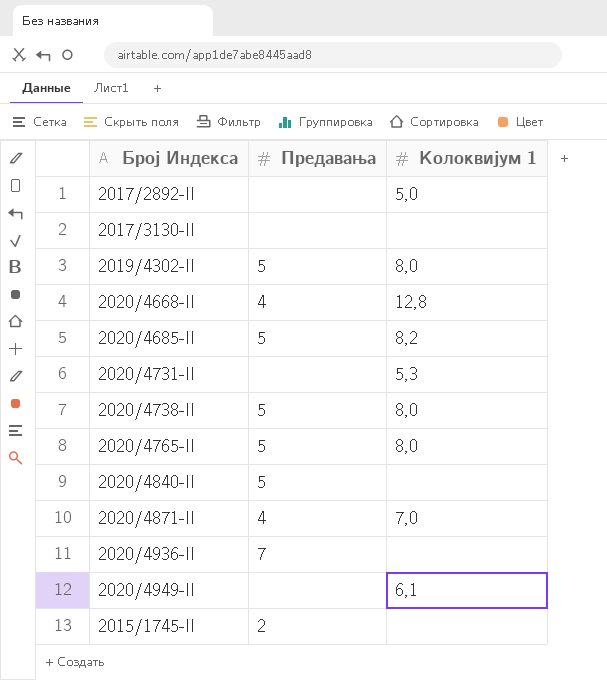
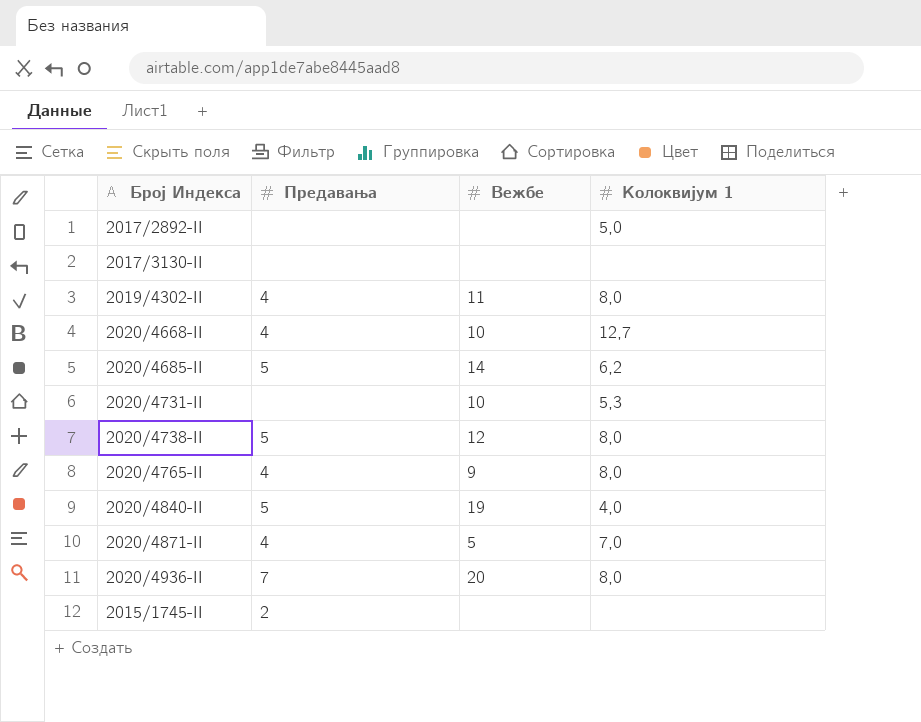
column Вежбе | position: none -> 3
row 2020/4949-II: none | 6,1 -> none
2019/4302-II | Предавања: 5 -> 4
2020/4668-II | Колоквијум 1: 12,8 -> 12,7
2020/4685-II | Колоквијум 1: 8,2 -> 6,2
2020/4765-II | Предавања: 5 -> 4
2020/4840-II | Колоквијум 1: none -> 4,0
2020/4936-II | Колоквијум 1: none -> 8,0

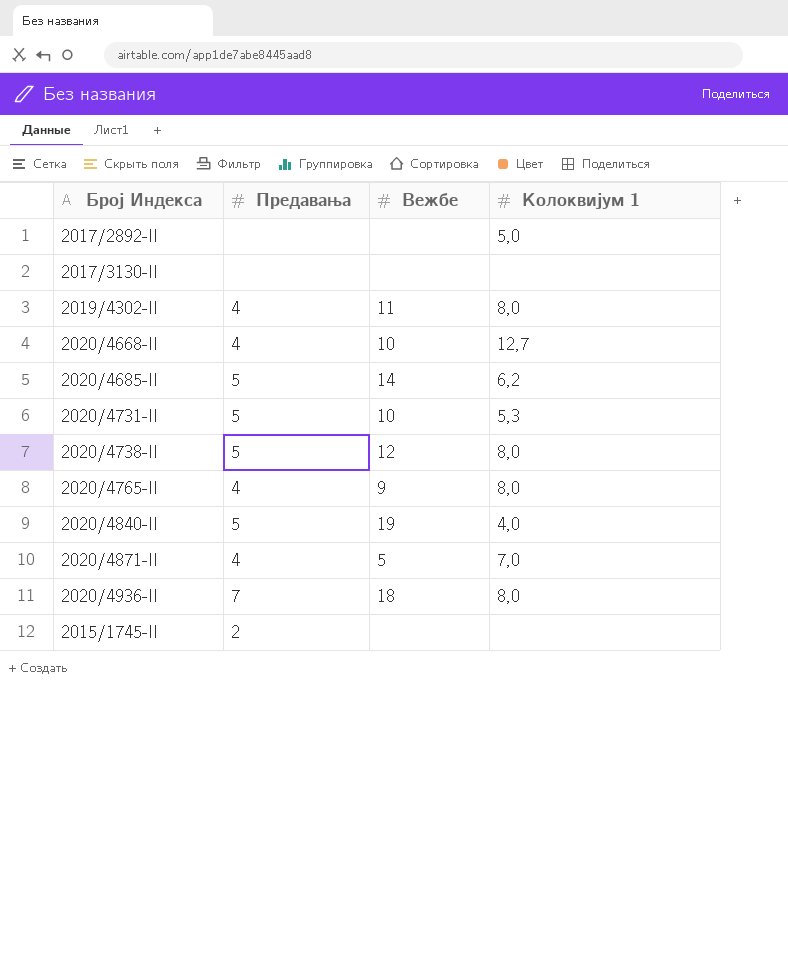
2020/4731-II | Предавања: none -> 5
2020/4936-II | Вежбе: 20 -> 18

